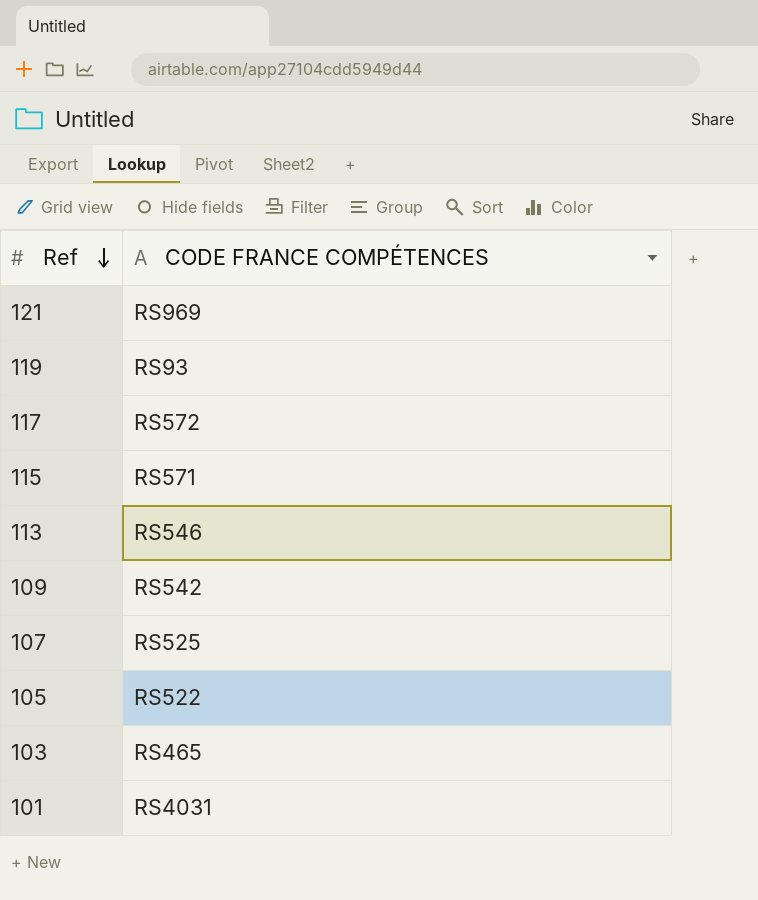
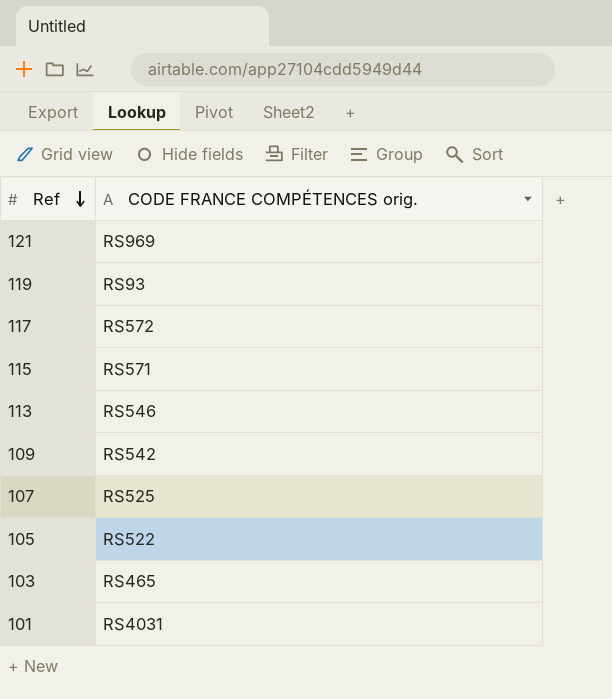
column name: CODE FRANCE COMPÉTENCES -> CODE FRANCE COMPÉTENCES orig.

